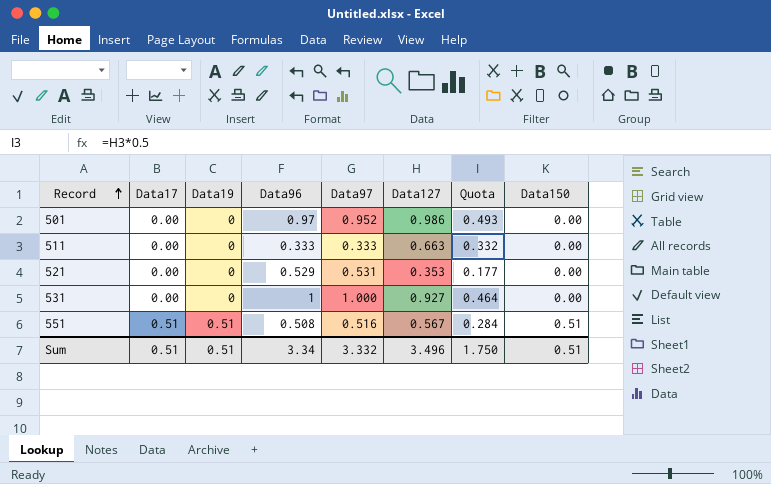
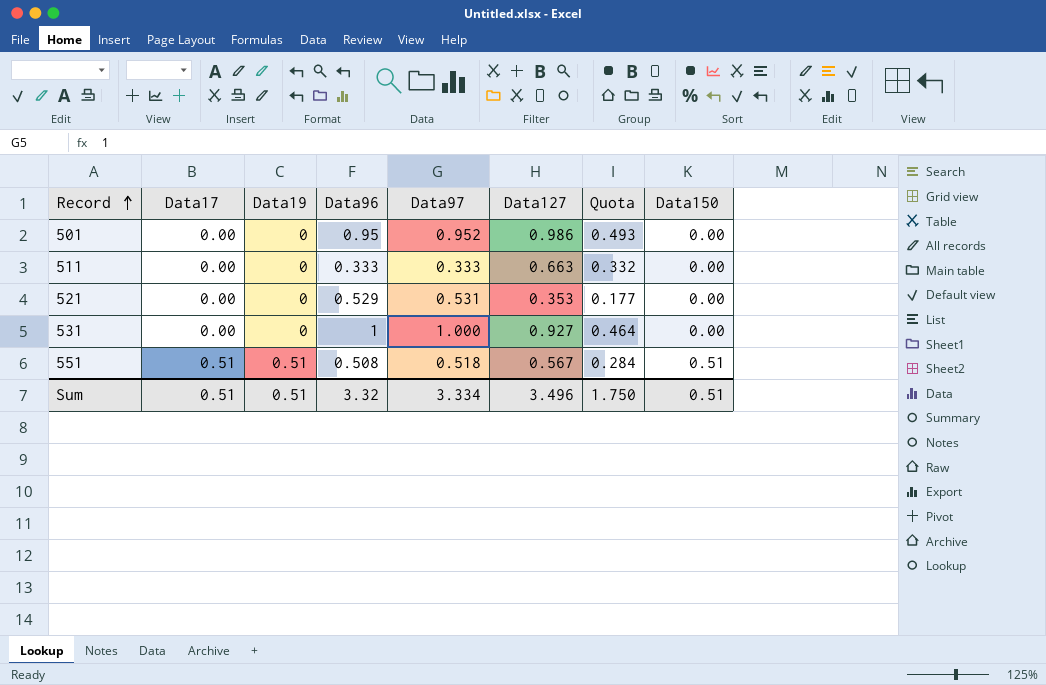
501 | Data96: 0.97 -> 0.95
551 | Data97: 0.516 -> 0.518
Sum | Data96: 3.34 -> 3.32
Sum | Data97: 3.332 -> 3.334

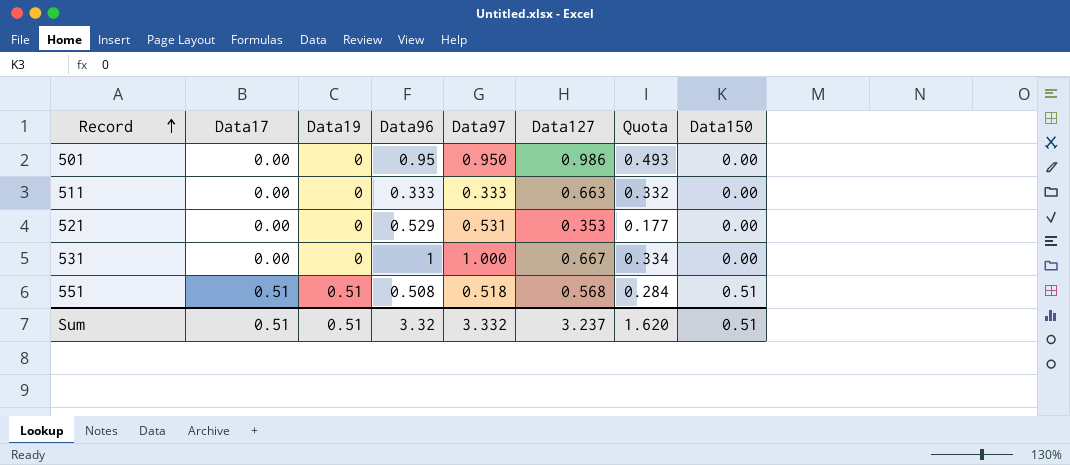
501 | Data97: 0.952 -> 0.950
531 | Data127: 0.927 -> 0.667
531 | Quota: 0.464 -> 0.334
551 | Data127: 0.567 -> 0.568
Sum | Data97: 3.334 -> 3.332
Sum | Data127: 3.496 -> 3.237
Sum | Quota: 1.750 -> 1.620

